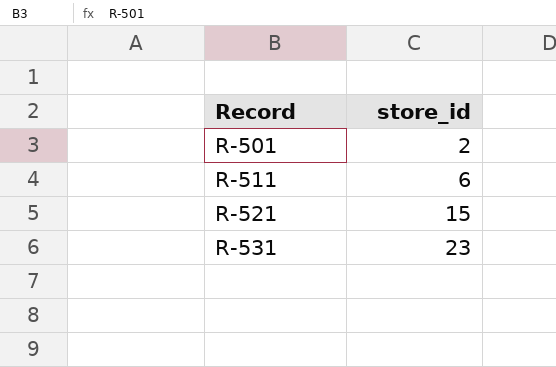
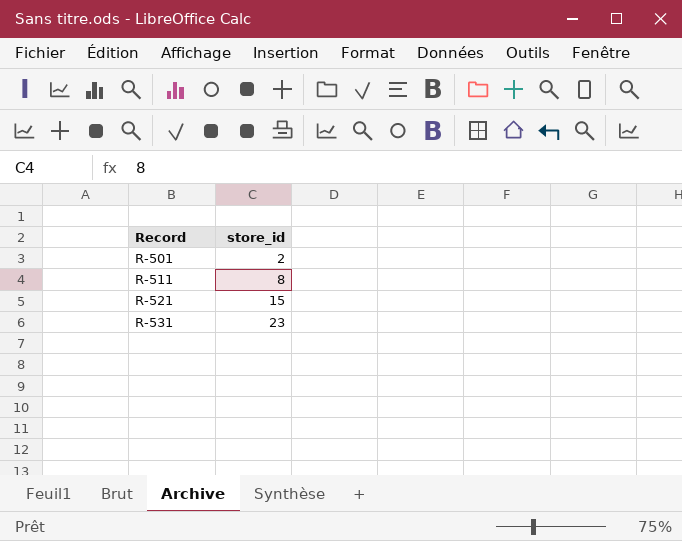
R-511 | store_id: 6 -> 8

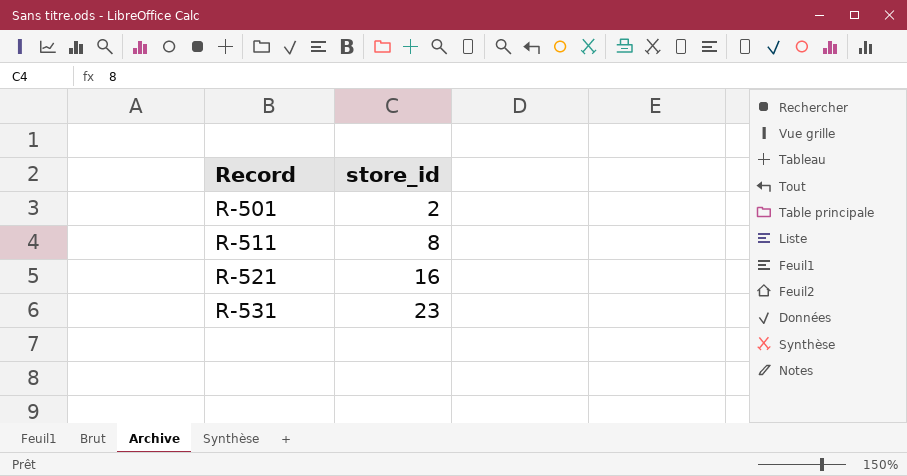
R-521 | store_id: 15 -> 16

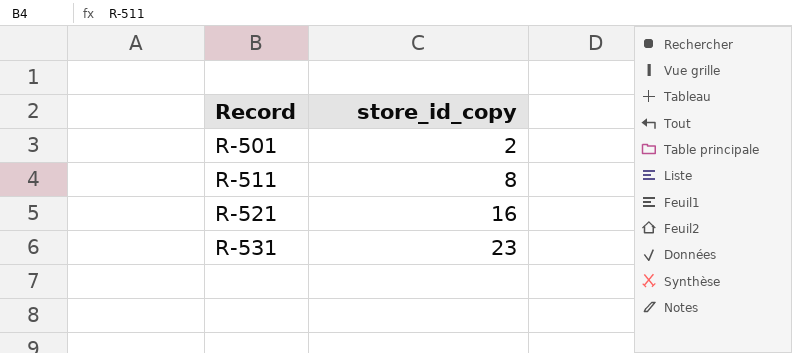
column name: store_id -> store_id_copy

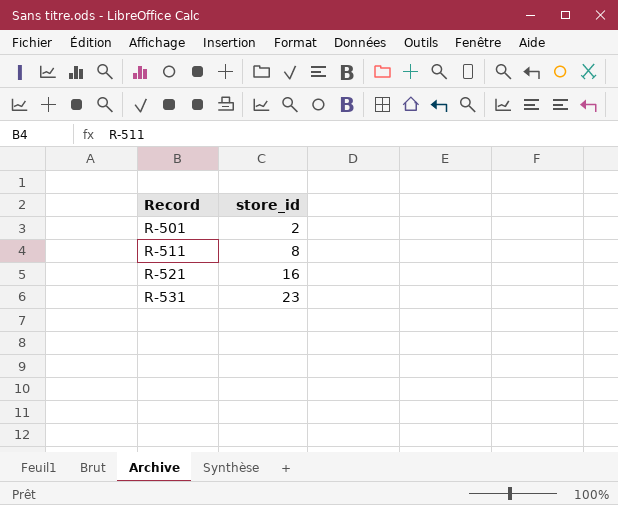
column name: store_id_copy -> store_id

